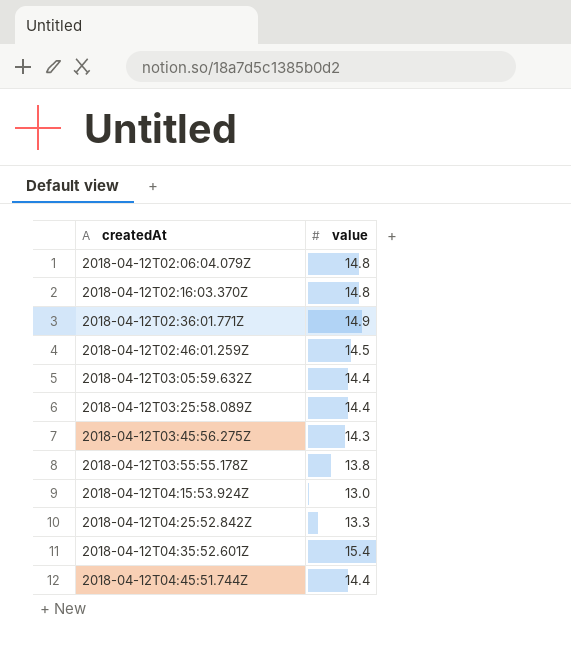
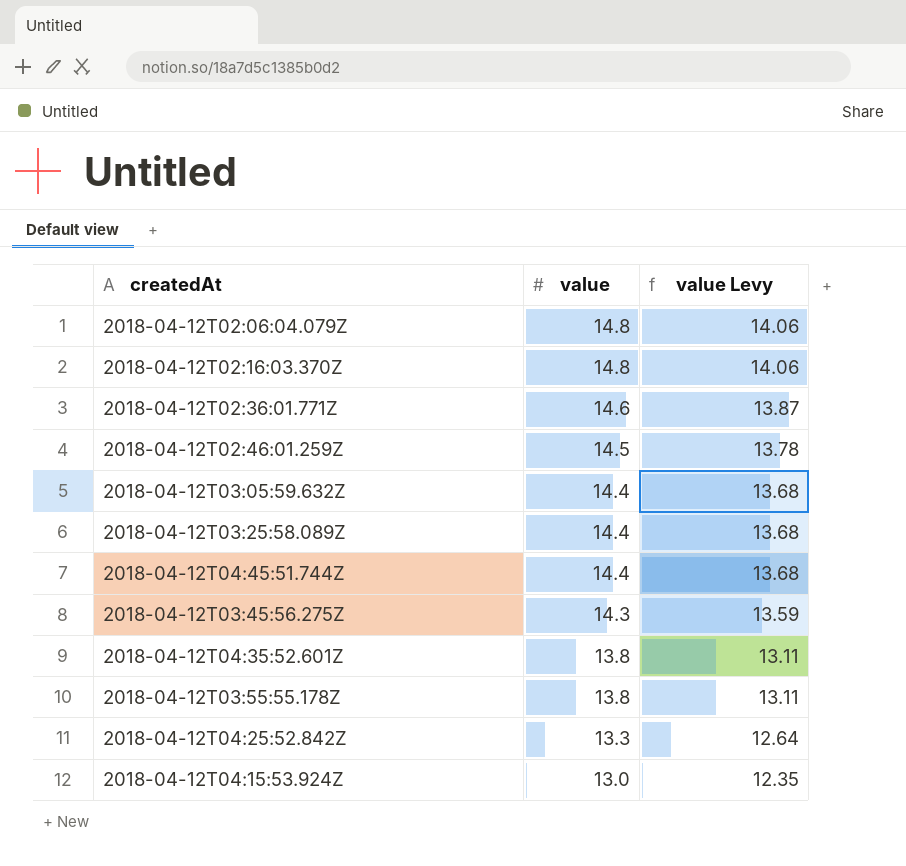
row order: createdAt ascending -> value descending
column value Levy | formula: none -> [value] * 0.95
2018-04-12T02:36:01.771Z | value: 14.9 -> 14.6
2018-04-12T04:35:52.601Z | value: 15.4 -> 13.8

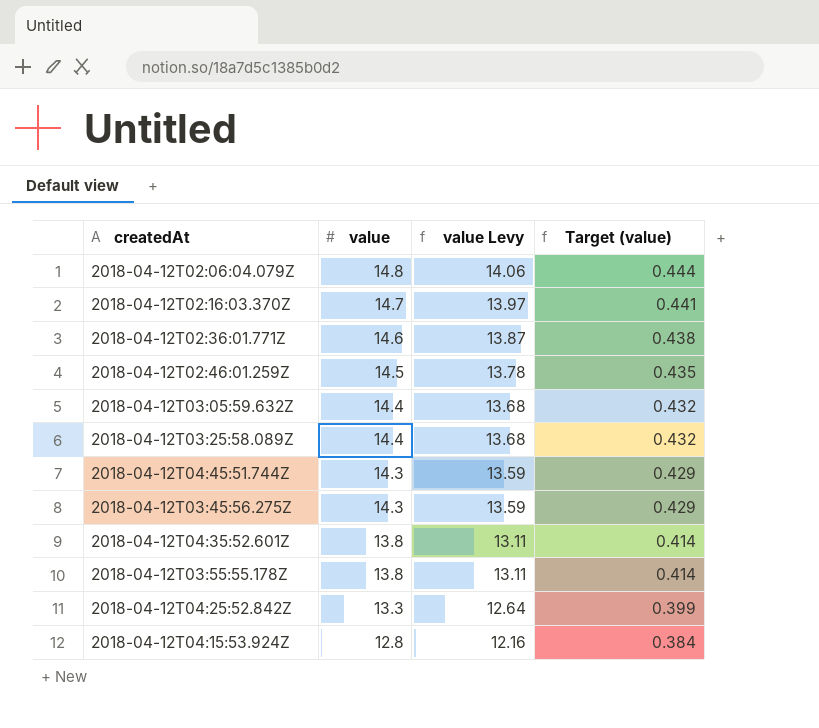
column Target (value) | formula: none -> [value] * 0.03
2018-04-12T02:16:03.370Z | value: 14.8 -> 14.7
2018-04-12T02:16:03.370Z | value Levy: 14.06 -> 13.97
2018-04-12T04:45:51.744Z | value: 14.4 -> 14.3
2018-04-12T04:45:51.744Z | value Levy: 13.68 -> 13.59
2018-04-12T04:15:53.924Z | value: 13.0 -> 12.8
2018-04-12T04:15:53.924Z | value Levy: 12.35 -> 12.16

